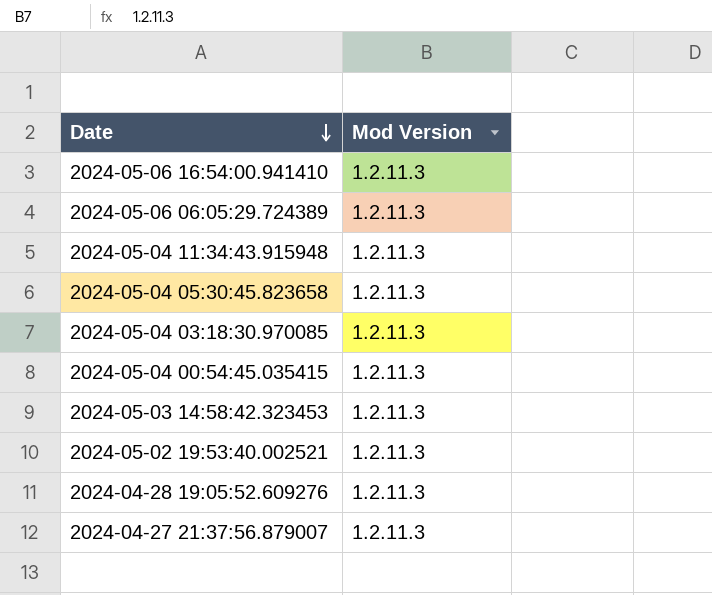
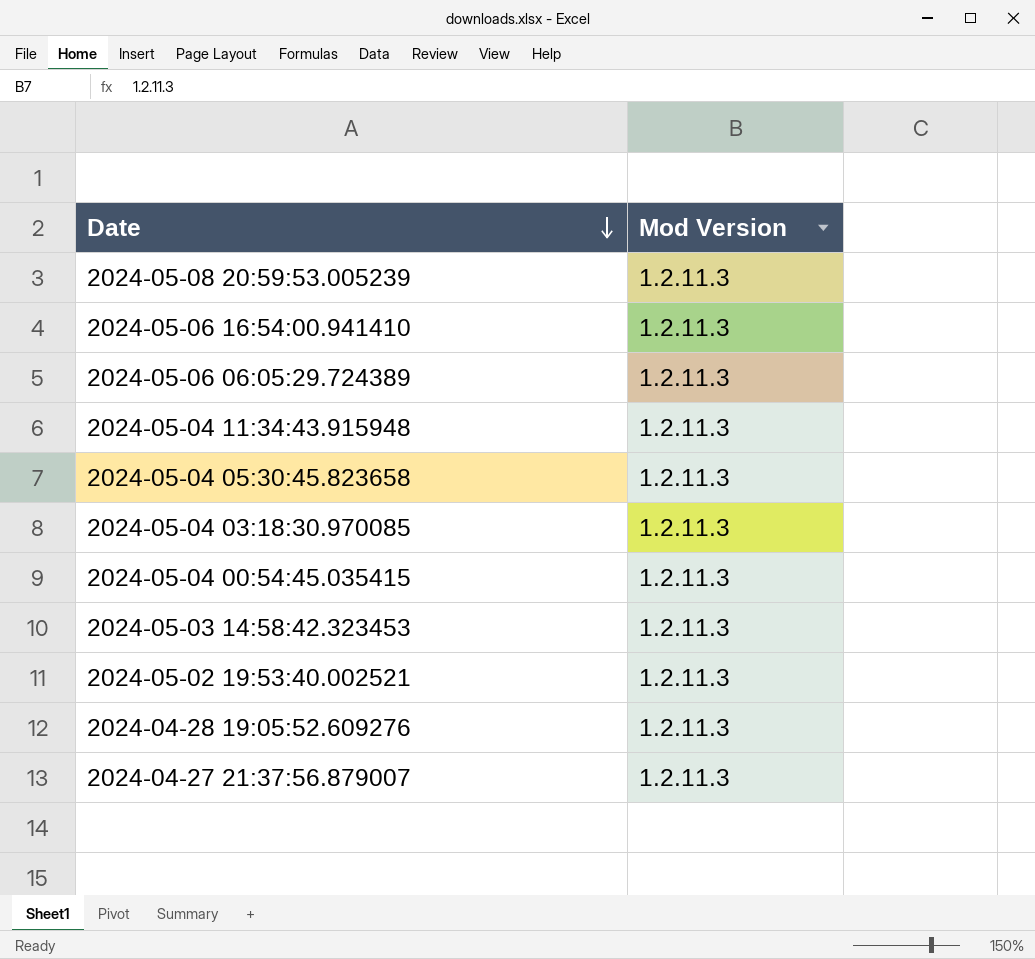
row 2024-05-08 20:59:53.005239: none -> 1.2.11.3

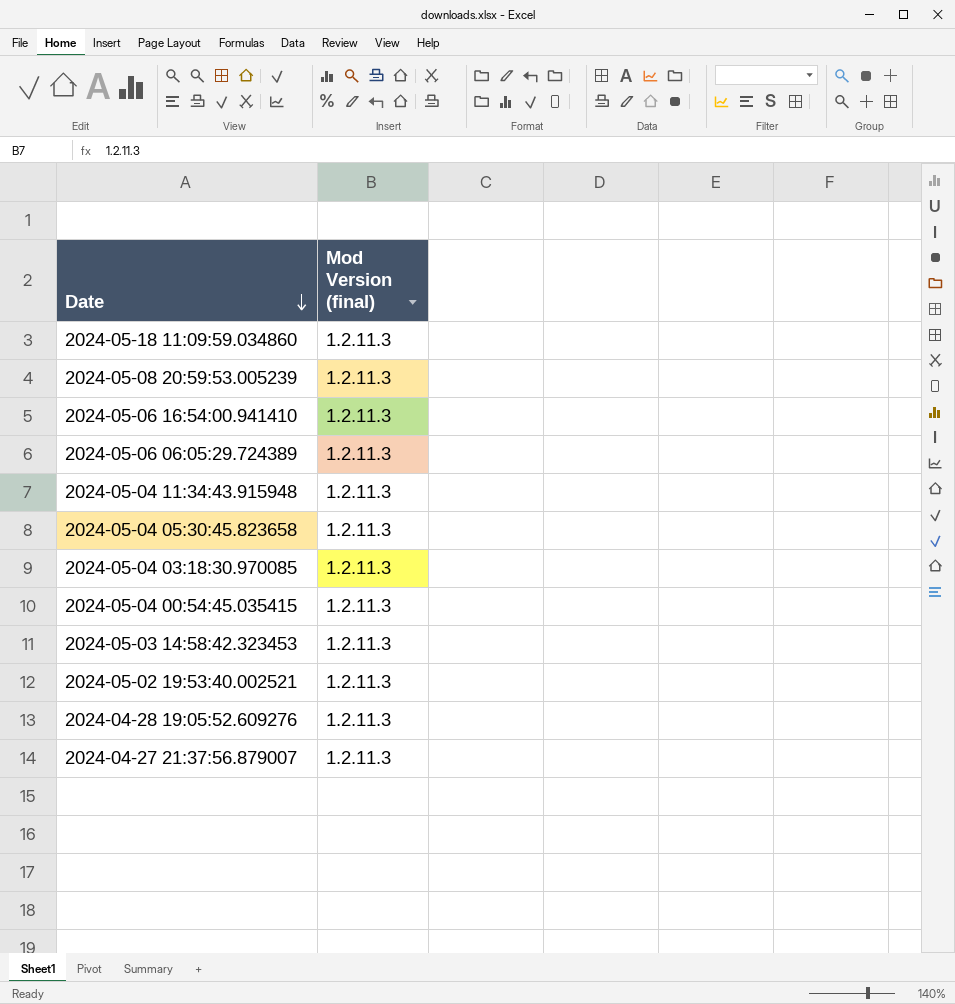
column name: Mod Version -> Mod Version (final)
row 2024-05-18 11:09:59.034860: none -> 1.2.11.3

